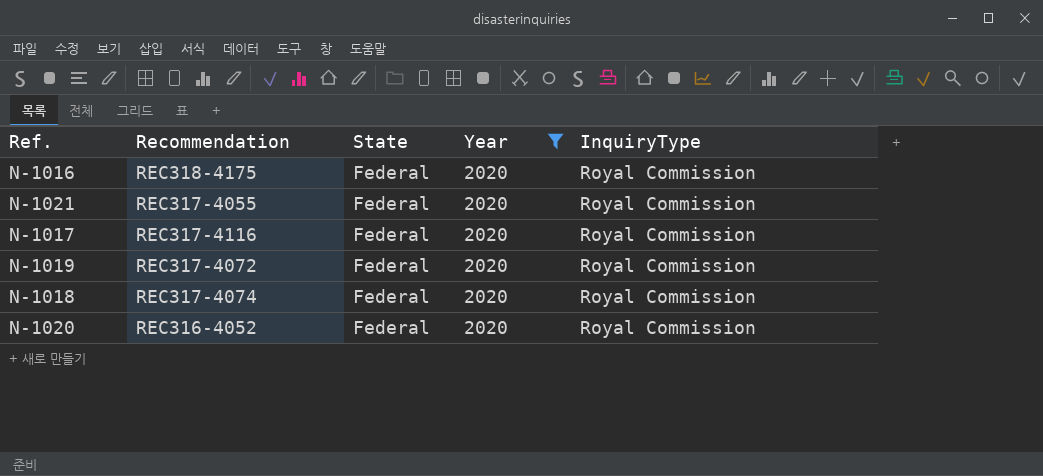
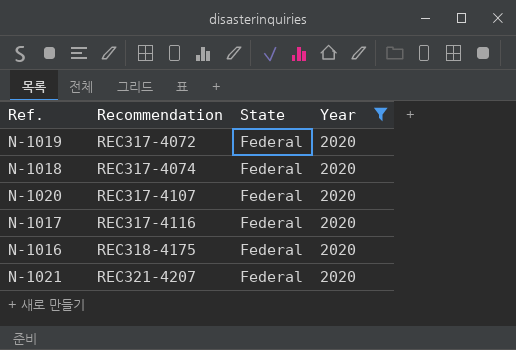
row order: none -> Recommendation ascending
column InquiryType | position: 5 -> none
N-1020 | Recommendation: REC316-4052 -> REC317-4107
N-1021 | Recommendation: REC317-4055 -> REC321-4207

